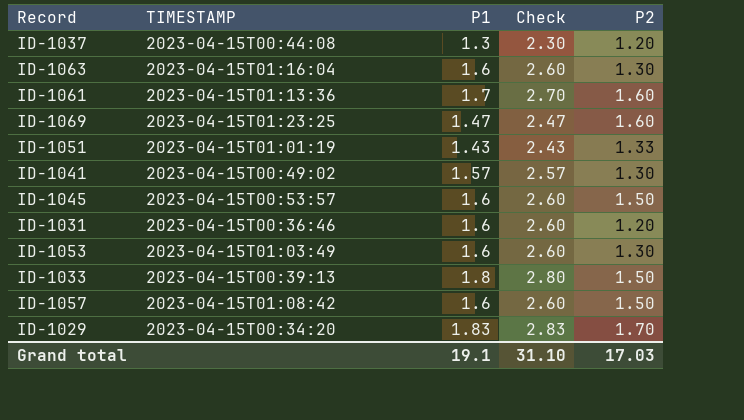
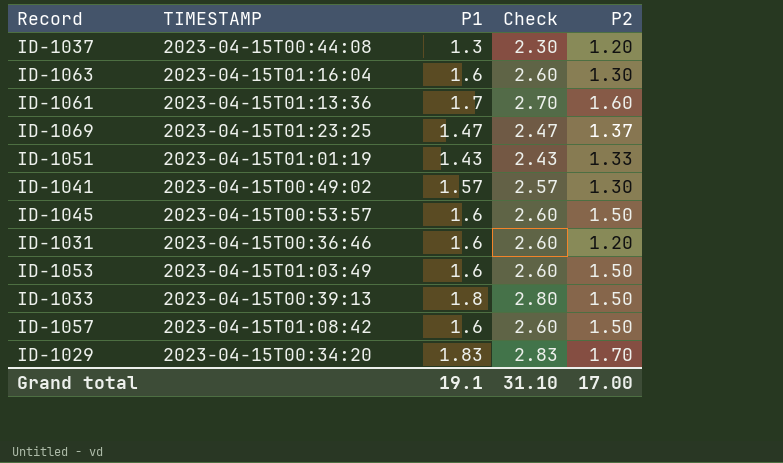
ID-1069 | P2: 1.60 -> 1.37
ID-1053 | P2: 1.30 -> 1.50
Grand total | P2: 17.03 -> 17.00

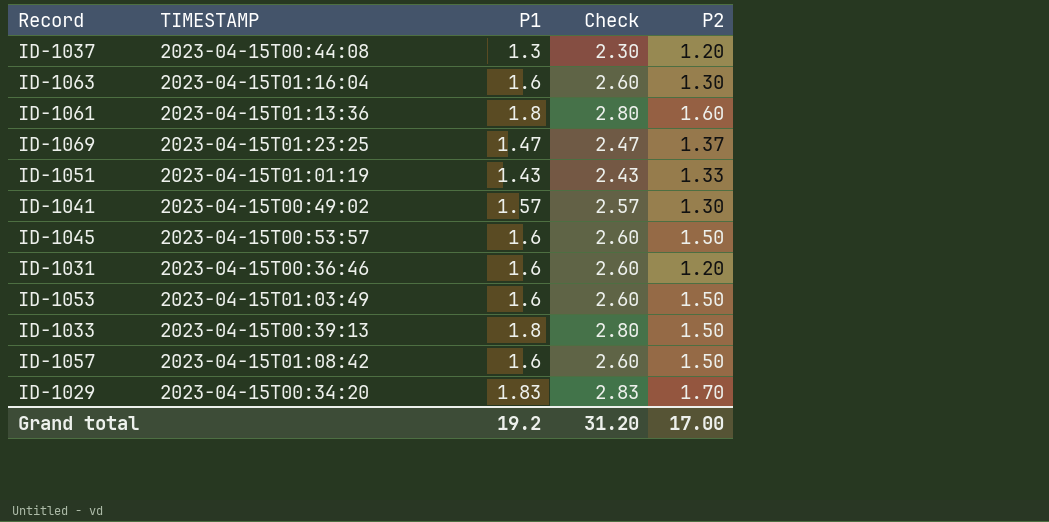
ID-1061 | P1: 1.7 -> 1.8
ID-1061 | Check: 2.70 -> 2.80
Grand total | P1: 19.1 -> 19.2
Grand total | Check: 31.10 -> 31.20

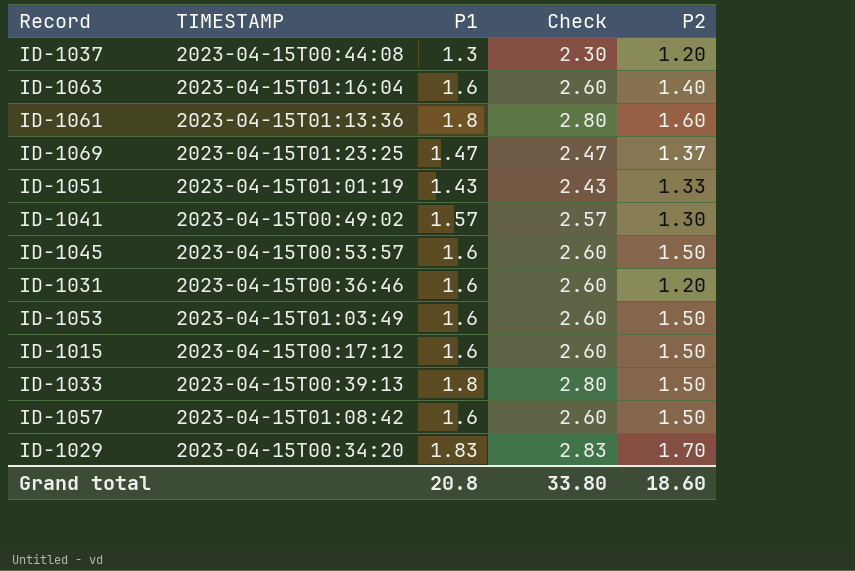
ID-1063 | P2: 1.30 -> 1.40
row ID-1015: none -> 2023-04-15T00:17:12 | 1.6 | 2.60 | 1.50
Grand total | P1: 19.2 -> 20.8
Grand total | Check: 31.20 -> 33.80
Grand total | P2: 17.00 -> 18.60

